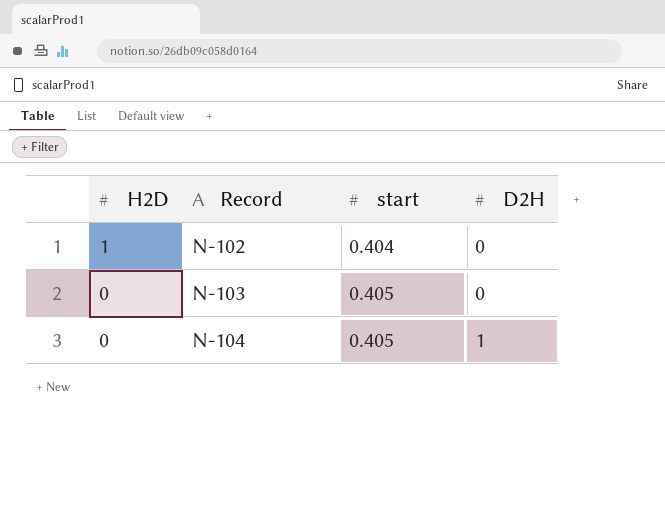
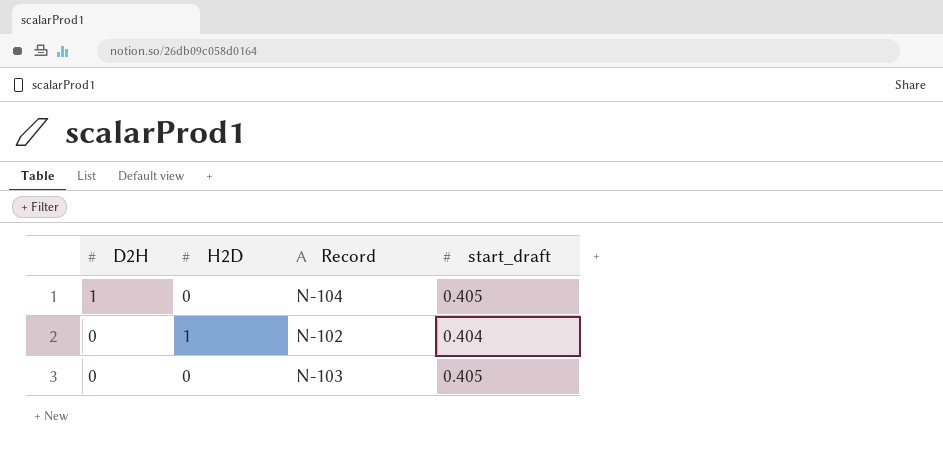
row order: H2D descending -> D2H descending
column D2H | position: 4 -> 1
column name: start -> start_draft

